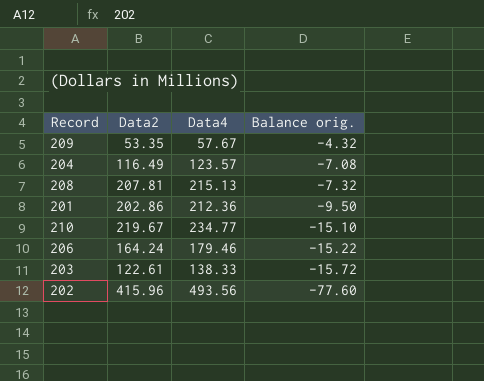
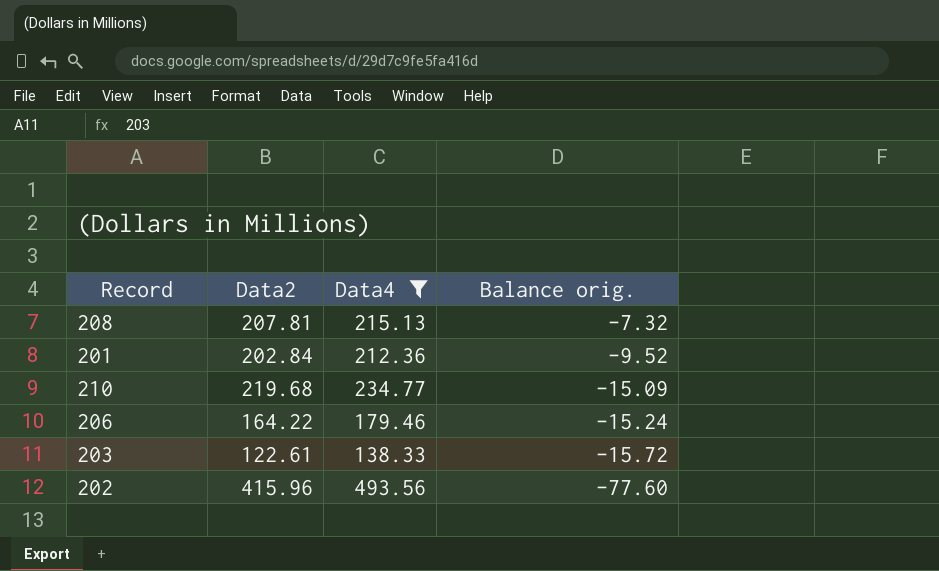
filter: none -> Data4 >= 138.33
201 | Data2: 202.86 -> 202.84
201 | Balance orig.: -9.50 -> -9.52
210 | Data2: 219.67 -> 219.68
210 | Balance orig.: -15.10 -> -15.09
206 | Data2: 164.24 -> 164.22
206 | Balance orig.: -15.22 -> -15.24

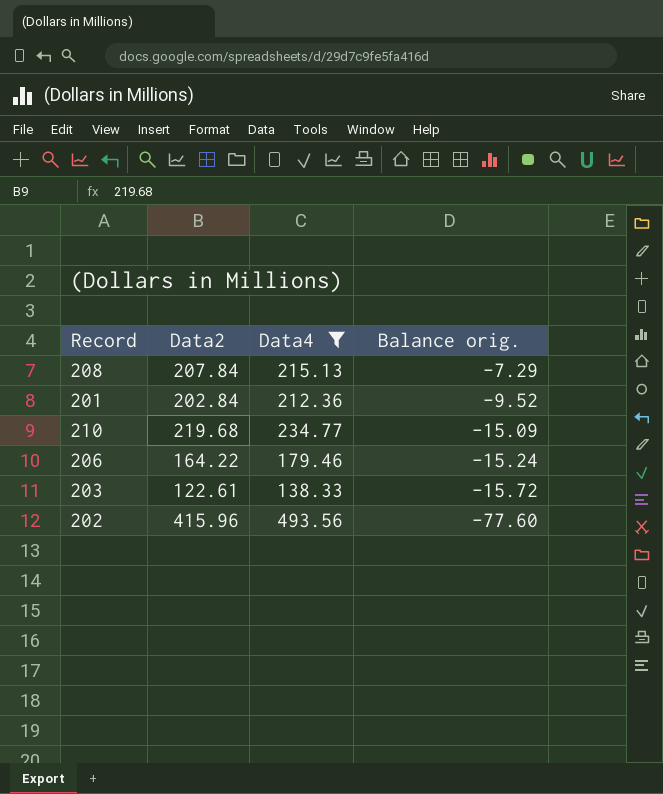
208 | Data2: 207.81 -> 207.84
208 | Balance orig.: -7.32 -> -7.29

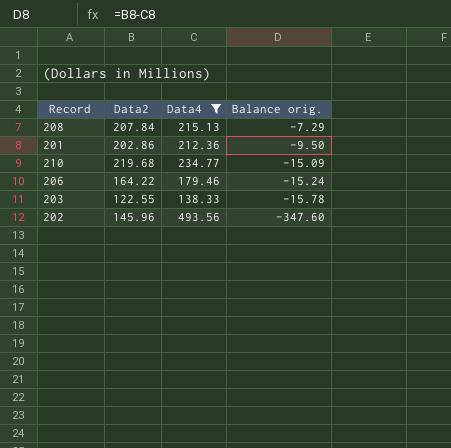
201 | Data2: 202.84 -> 202.86
201 | Balance orig.: -9.52 -> -9.50
203 | Data2: 122.61 -> 122.55
203 | Balance orig.: -15.72 -> -15.78
202 | Data2: 415.96 -> 145.96
202 | Balance orig.: -77.60 -> -347.60

